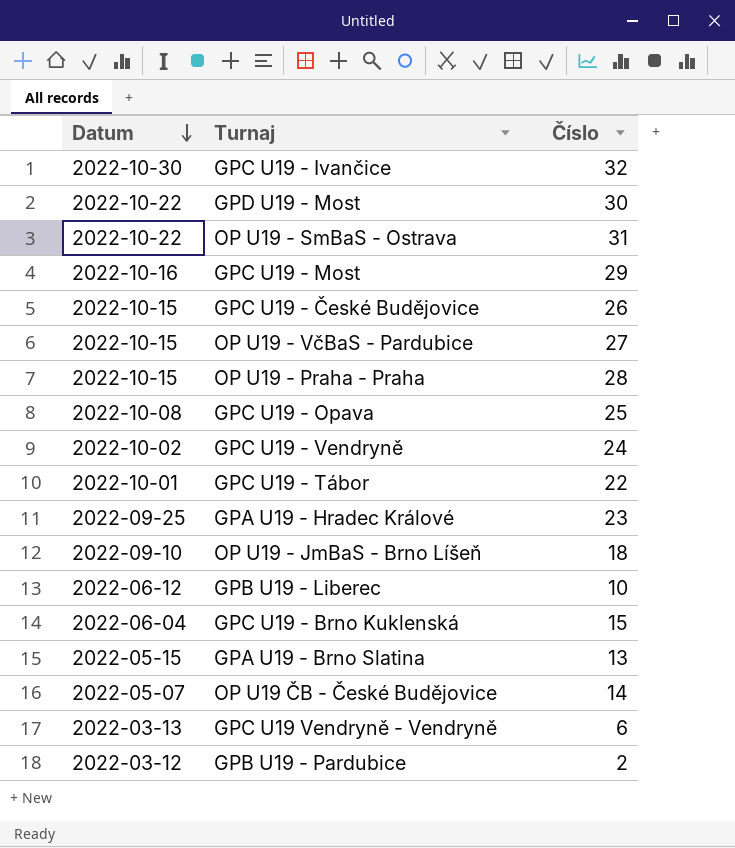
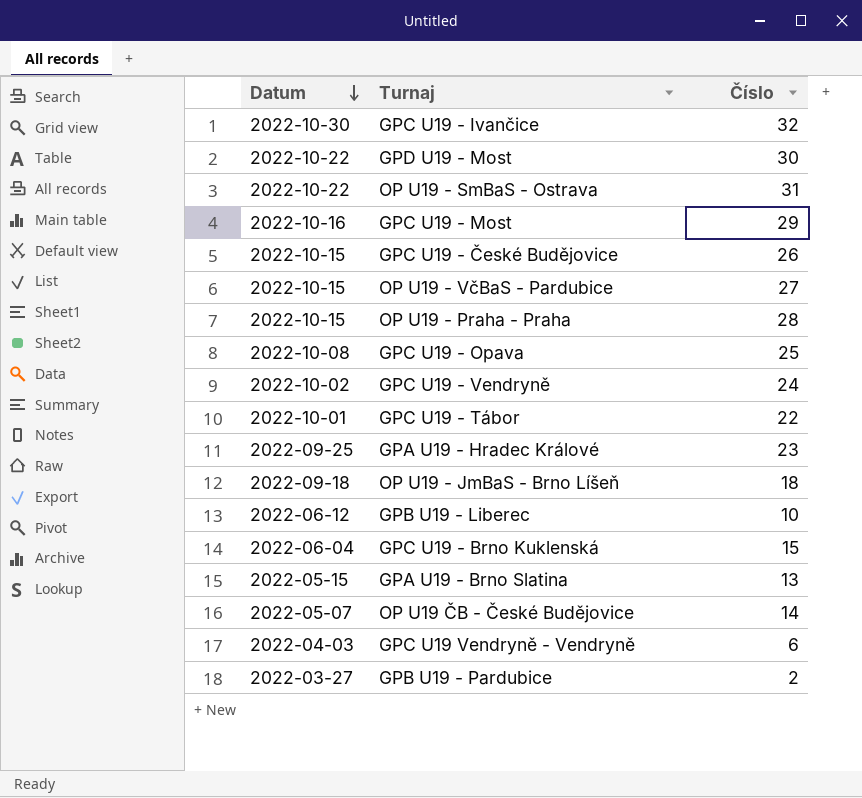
OP U19 - JmBaS - Brno Líšeň | Datum: 2022-09-10 -> 2022-09-18
GPC U19 Vendryně - Vendryně | Datum: 2022-03-13 -> 2022-04-03
GPB U19 - Pardubice | Datum: 2022-03-12 -> 2022-03-27

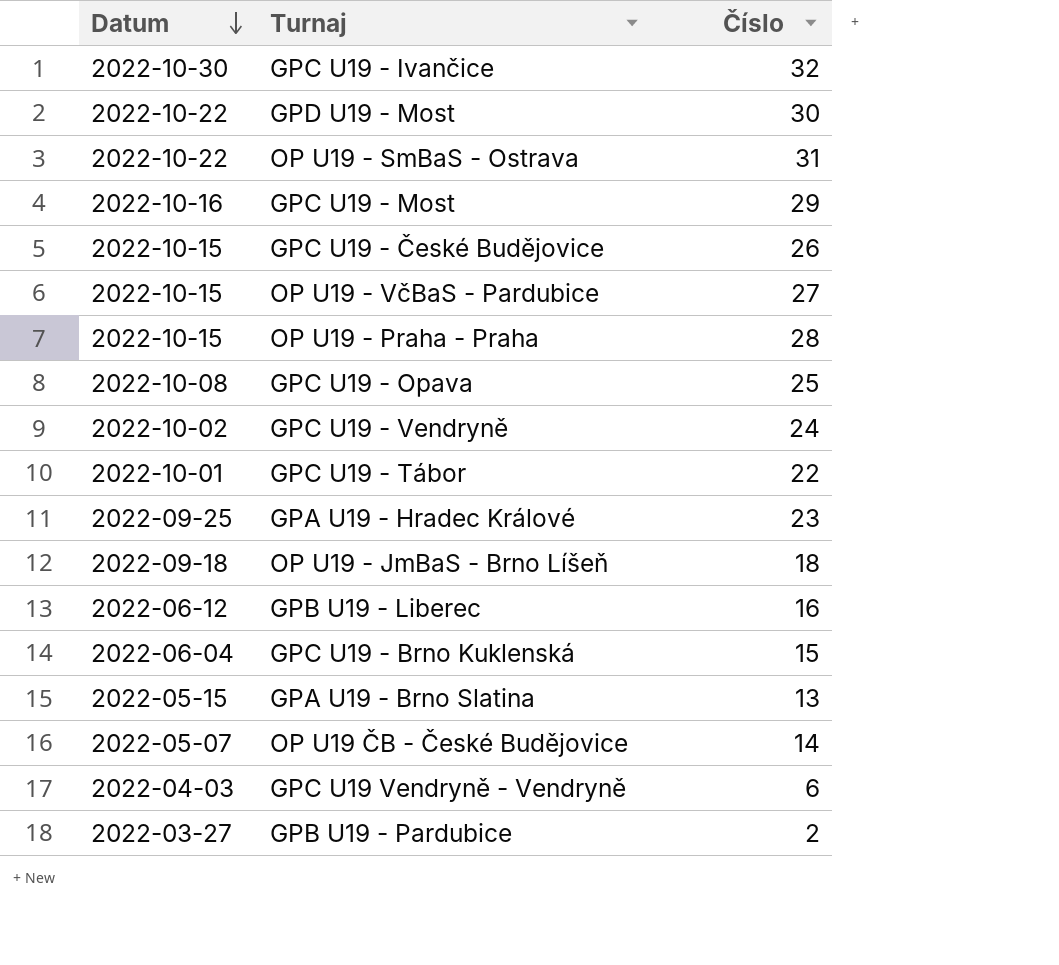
GPB U19 - Liberec | Číslo: 10 -> 16

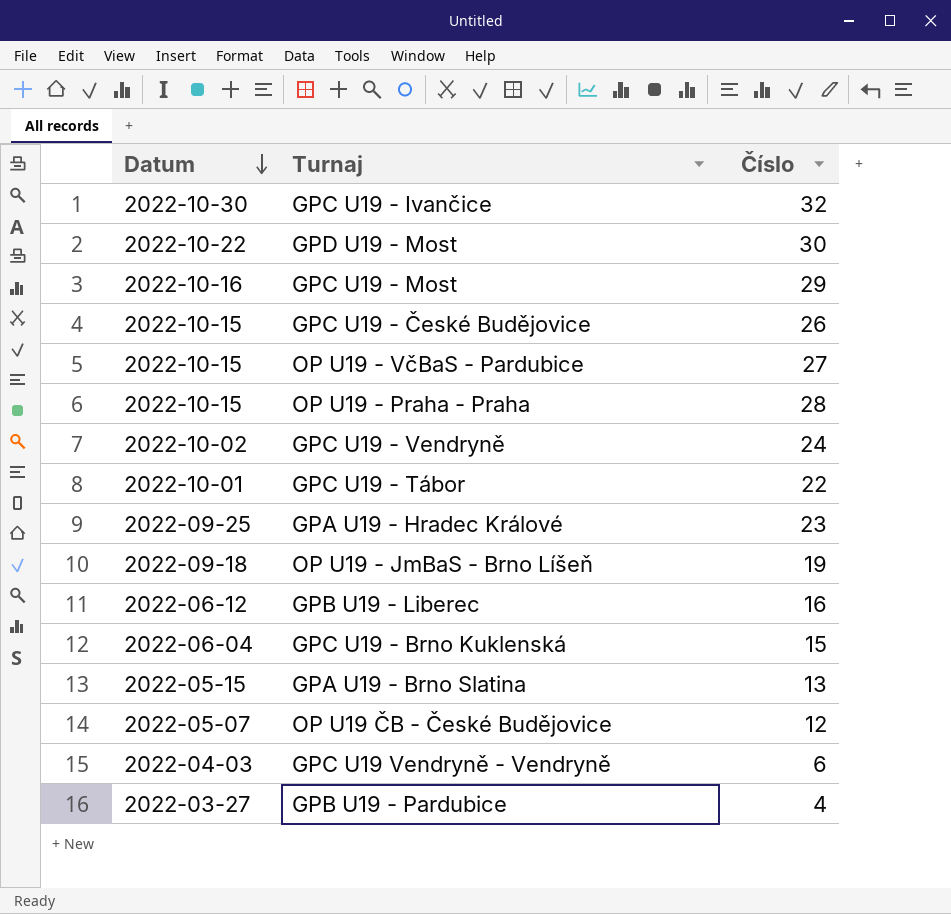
row OP U19 - SmBaS - Ostrava: 2022-10-22 | 31 -> none
row GPC U19 - Opava: 2022-10-08 | 25 -> none
OP U19 - JmBaS - Brno Líšeň | Číslo: 18 -> 19
OP U19 ČB - České Budějovice | Číslo: 14 -> 12
GPB U19 - Pardubice | Číslo: 2 -> 4

